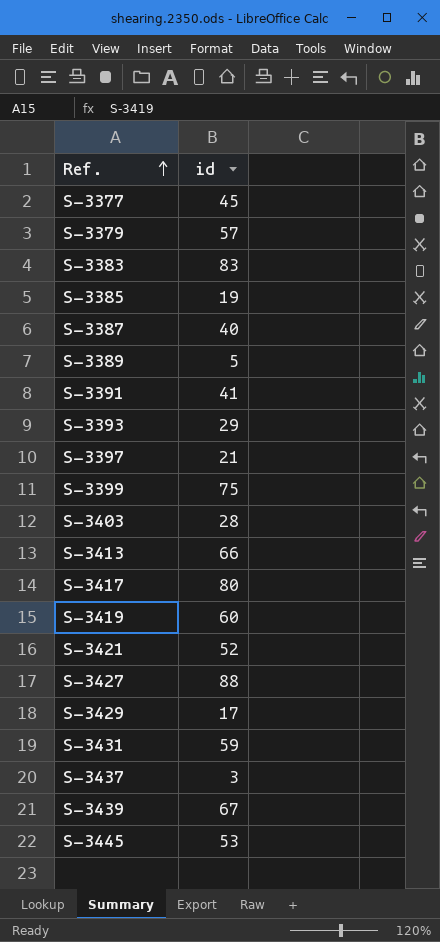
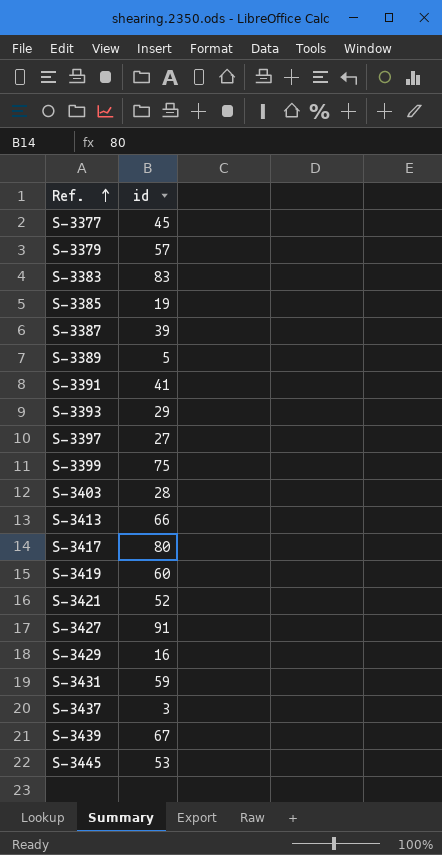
S-3387 | id: 40 -> 39
S-3397 | id: 21 -> 27
S-3427 | id: 88 -> 91
S-3429 | id: 17 -> 16

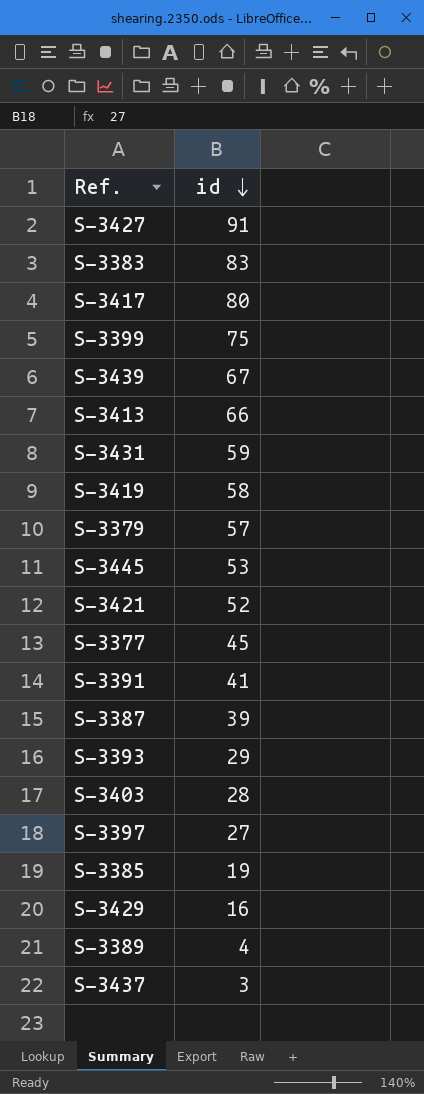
row order: Ref. ascending -> id descending
S-3419 | id: 60 -> 58
S-3389 | id: 5 -> 4

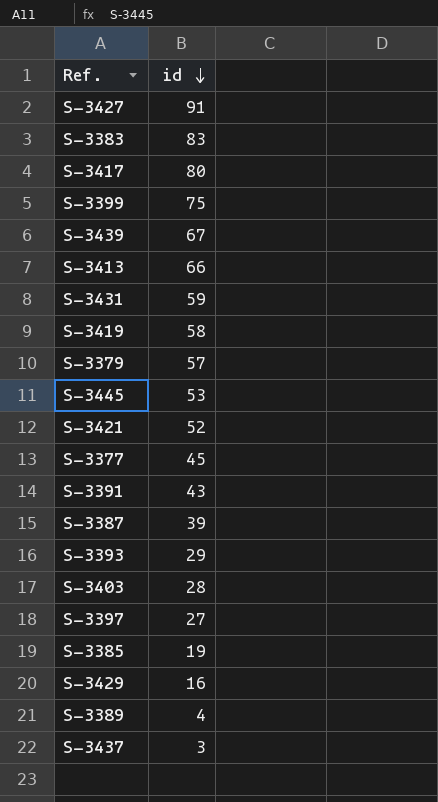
S-3391 | id: 41 -> 43

